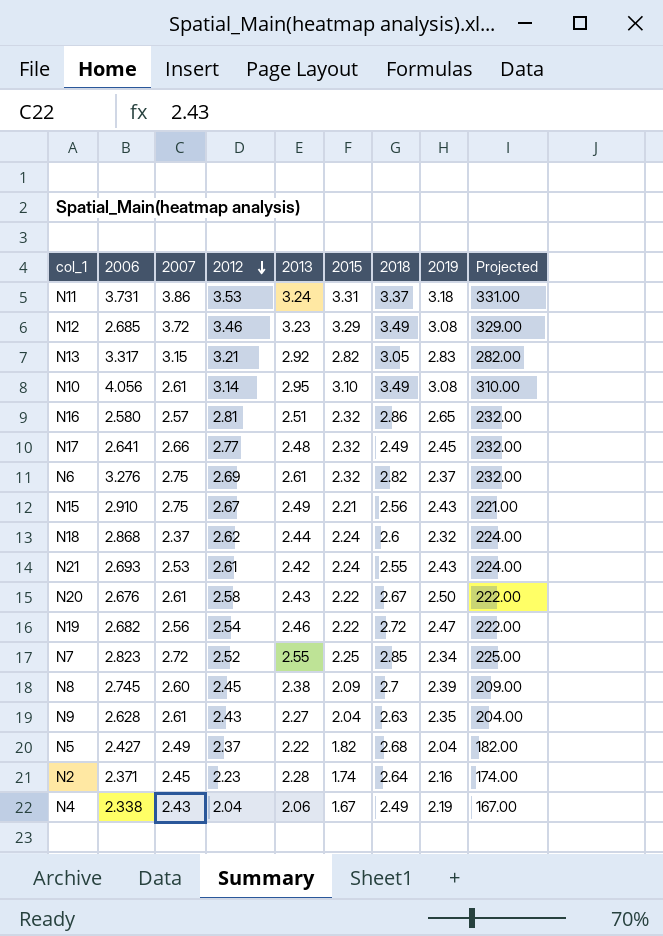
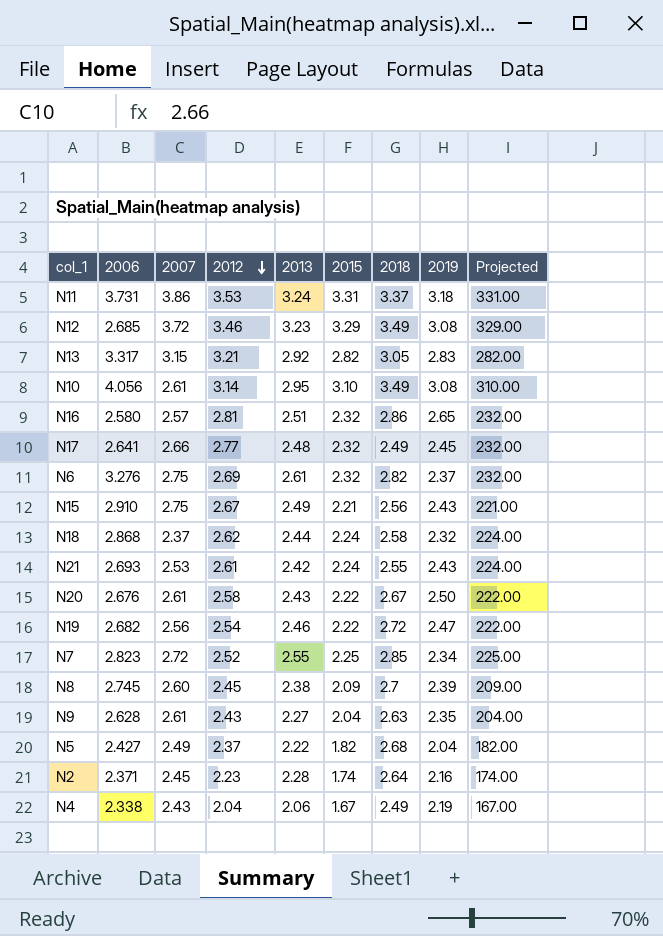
N18 | 2018: 2.6 -> 2.58

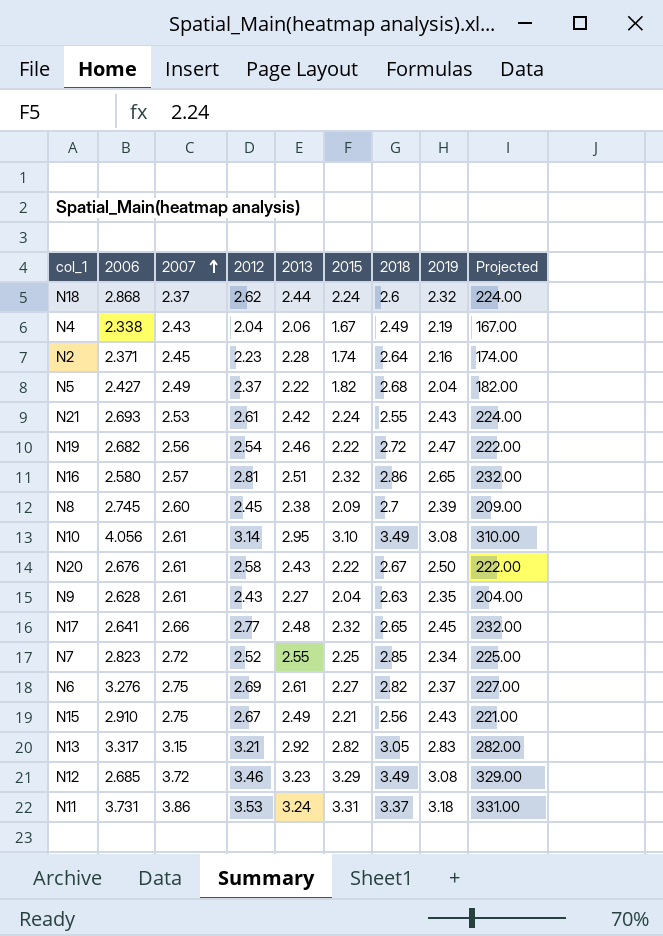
row order: 2012 descending -> 2007 ascending
N18 | 2018: 2.58 -> 2.6
N17 | 2018: 2.49 -> 2.65
N6 | 2015: 2.32 -> 2.27
N6 | Projected: 232.00 -> 227.00

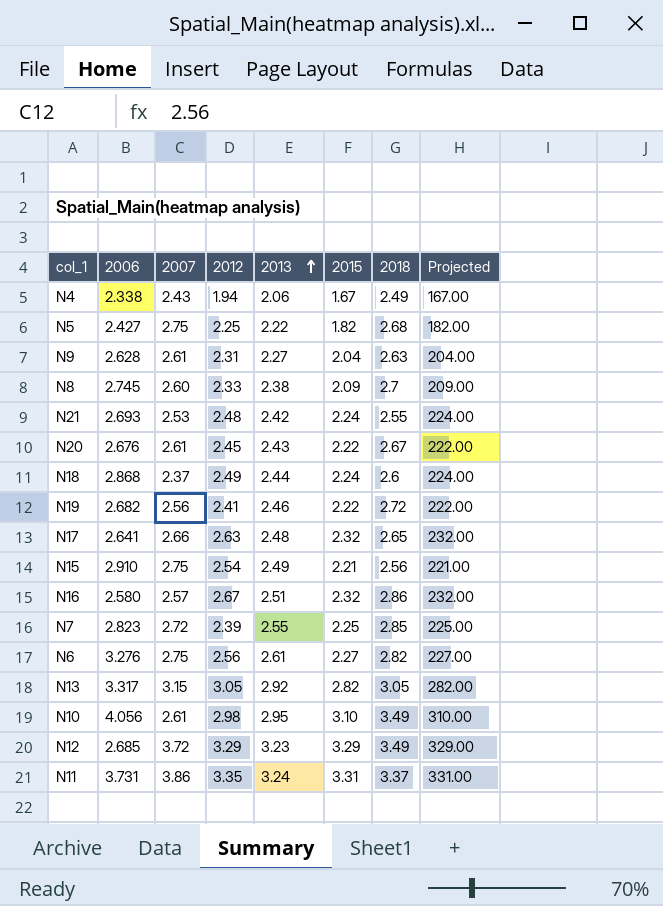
row order: 2007 ascending -> 2013 ascending
column 2019 | position: 8 -> none
row N2: 2.371 | 2.45 | 2.23 | 2.28 | 1.74 | 2.64 | 2.16 | 174.00 -> none
N4 | 2012: 2.04 -> 1.94
N5 | 2007: 2.49 -> 2.75
N5 | 2012: 2.37 -> 2.25
N9 | 2012: 2.43 -> 2.31
N8 | 2012: 2.45 -> 2.33
N21 | 2012: 2.61 -> 2.48
N20 | 2012: 2.58 -> 2.45
N18 | 2012: 2.62 -> 2.49
N19 | 2012: 2.54 -> 2.41
N17 | 2012: 2.77 -> 2.63
N15 | 2012: 2.67 -> 2.54
N16 | 2012: 2.81 -> 2.67
N7 | 2012: 2.52 -> 2.39
N6 | 2012: 2.69 -> 2.56
N13 | 2012: 3.21 -> 3.05
N10 | 2012: 3.14 -> 2.98
N12 | 2012: 3.46 -> 3.29
N11 | 2012: 3.53 -> 3.35

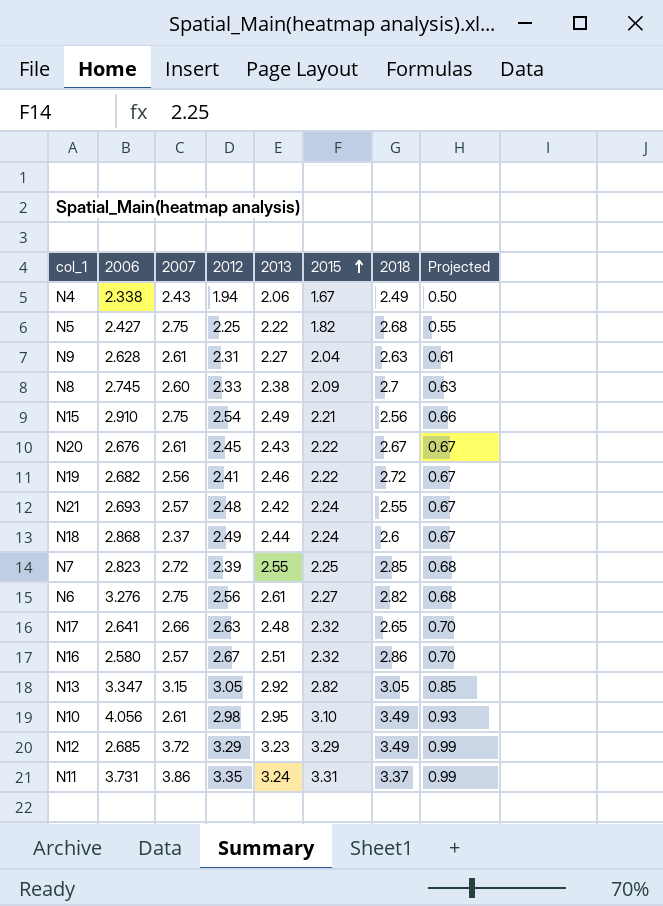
row order: 2013 ascending -> 2015 ascending
column Projected | formula: [2015] * 100 -> [2015] * 0.3
N21 | 2007: 2.53 -> 2.57
N13 | 2006: 3.317 -> 3.347

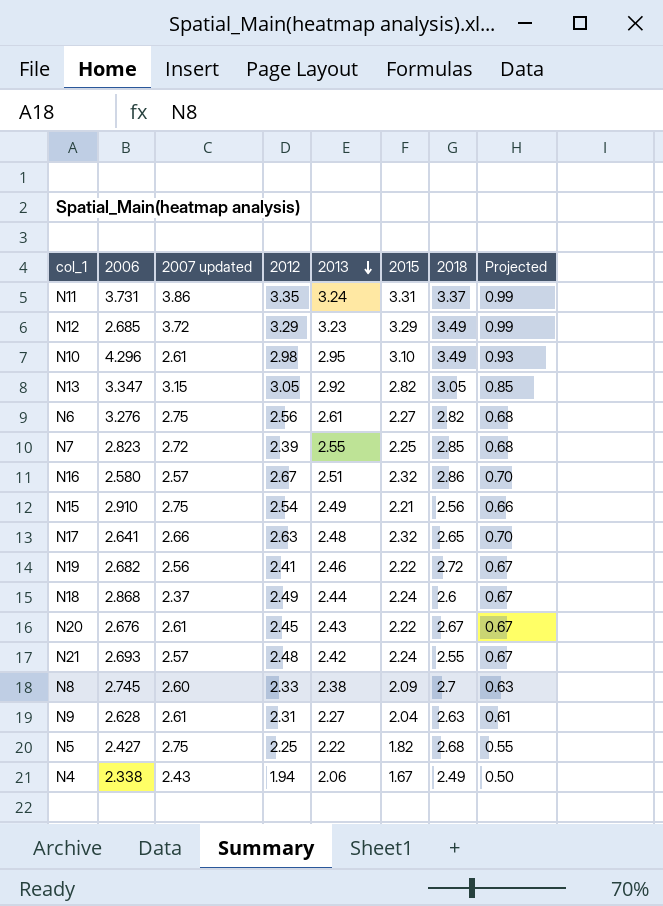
row order: 2015 ascending -> 2013 descending
column name: 2007 -> 2007 updated
N10 | 2006: 4.056 -> 4.296

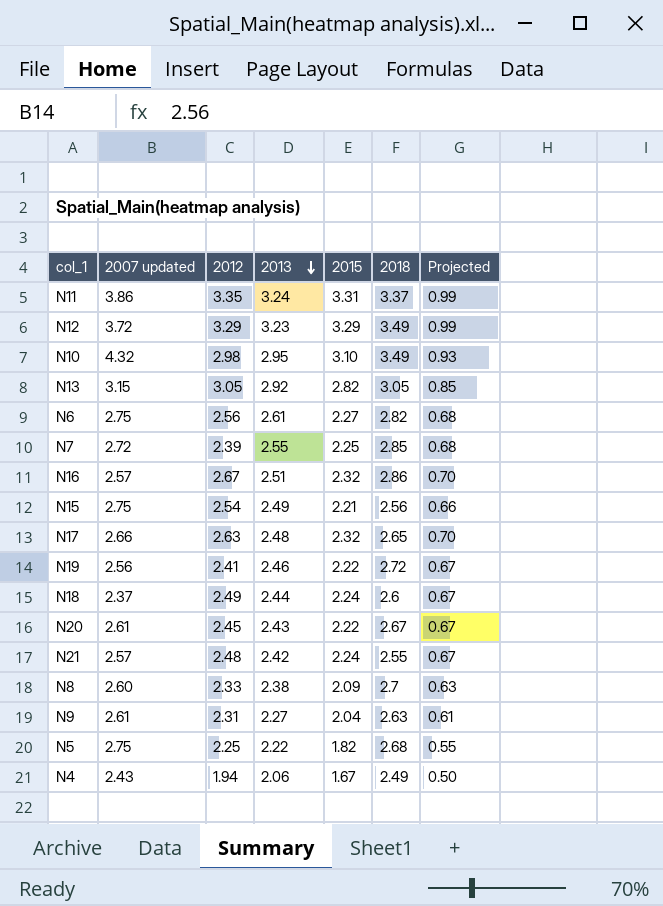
column 2006 | position: 2 -> none
N10 | 2007 updated: 2.61 -> 4.32

